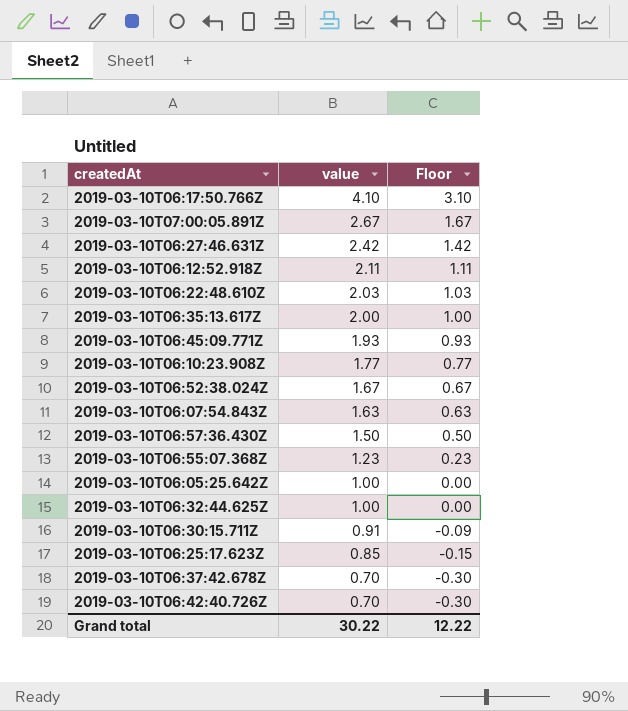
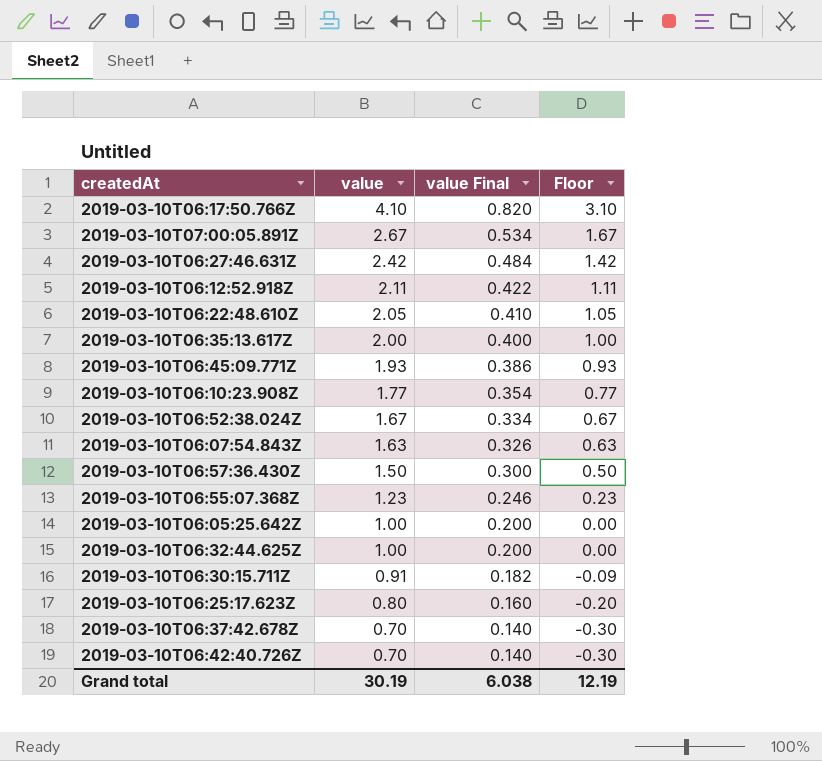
column value Final | formula: none -> [value] * 0.2
2019-03-10T06:22:48.610Z | value: 2.03 -> 2.05
2019-03-10T06:22:48.610Z | Floor: 1.03 -> 1.05
2019-03-10T06:25:17.623Z | value: 0.85 -> 0.80
2019-03-10T06:25:17.623Z | Floor: -0.15 -> -0.20
Grand total | value: 30.22 -> 30.19
Grand total | Floor: 12.22 -> 12.19

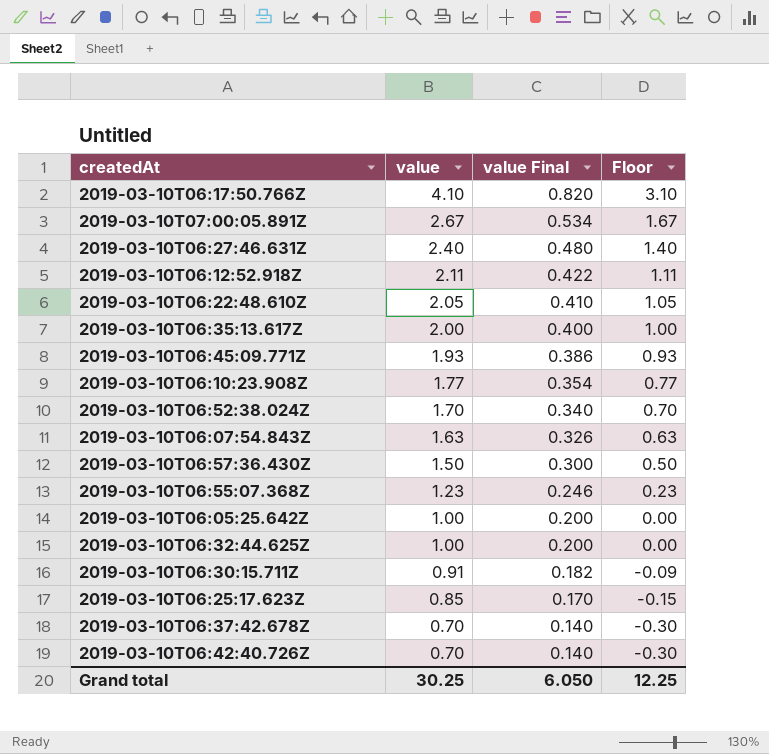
2019-03-10T06:27:46.631Z | value: 2.42 -> 2.40
2019-03-10T06:27:46.631Z | value Final: 0.484 -> 0.480
2019-03-10T06:27:46.631Z | Floor: 1.42 -> 1.40
2019-03-10T06:52:38.024Z | value: 1.67 -> 1.70
2019-03-10T06:52:38.024Z | value Final: 0.334 -> 0.340
2019-03-10T06:52:38.024Z | Floor: 0.67 -> 0.70
2019-03-10T06:25:17.623Z | value: 0.80 -> 0.85
2019-03-10T06:25:17.623Z | value Final: 0.160 -> 0.170
2019-03-10T06:25:17.623Z | Floor: -0.20 -> -0.15
Grand total | value: 30.19 -> 30.25
Grand total | value Final: 6.038 -> 6.050
Grand total | Floor: 12.19 -> 12.25

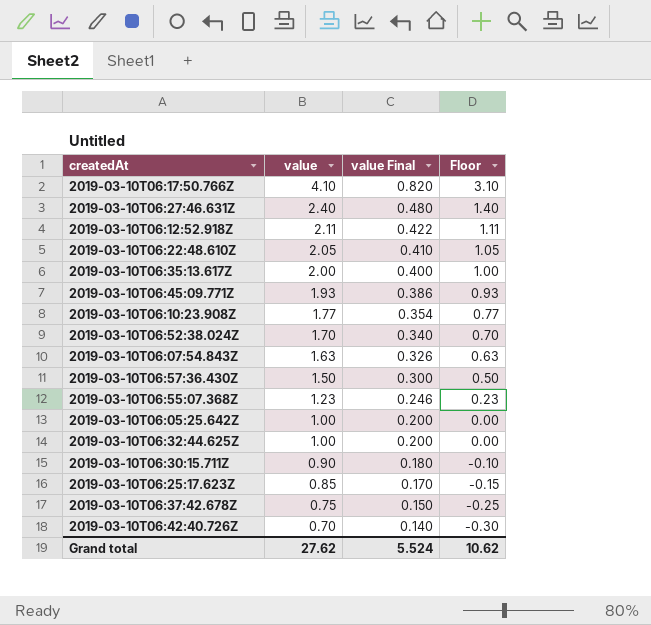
row 2019-03-10T07:00:05.891Z: 2.67 | 0.534 | 1.67 -> none
2019-03-10T06:30:15.711Z | value: 0.91 -> 0.90
2019-03-10T06:30:15.711Z | value Final: 0.182 -> 0.180
2019-03-10T06:30:15.711Z | Floor: -0.09 -> -0.10
2019-03-10T06:37:42.678Z | value: 0.70 -> 0.75
2019-03-10T06:37:42.678Z | value Final: 0.140 -> 0.150
2019-03-10T06:37:42.678Z | Floor: -0.30 -> -0.25
Grand total | value: 30.25 -> 27.62
Grand total | value Final: 6.050 -> 5.524
Grand total | Floor: 12.25 -> 10.62

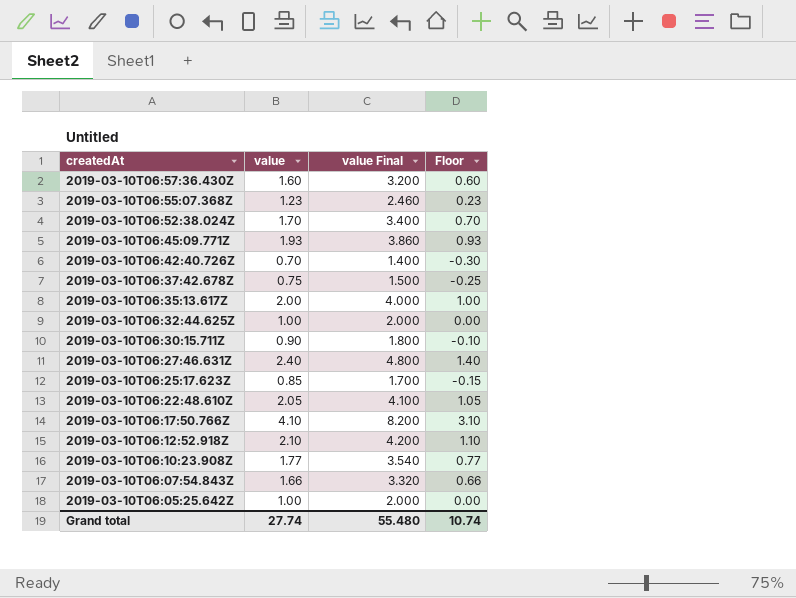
row order: value descending -> createdAt descending
column value Final | formula: [value] * 0.2 -> [value] * 2
2019-03-10T06:57:36.430Z | value: 1.50 -> 1.60
2019-03-10T06:57:36.430Z | Floor: 0.50 -> 0.60
2019-03-10T06:12:52.918Z | value: 2.11 -> 2.10
2019-03-10T06:12:52.918Z | Floor: 1.11 -> 1.10
2019-03-10T06:07:54.843Z | value: 1.63 -> 1.66
2019-03-10T06:07:54.843Z | Floor: 0.63 -> 0.66
Grand total | value: 27.62 -> 27.74
Grand total | value Final: 5.524 -> 55.480
Grand total | Floor: 10.62 -> 10.74

